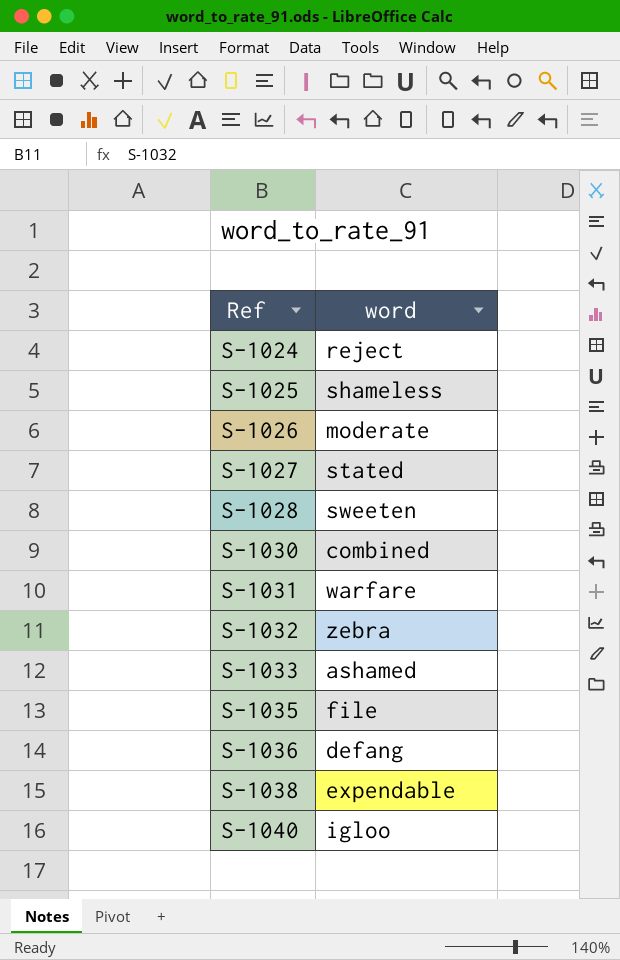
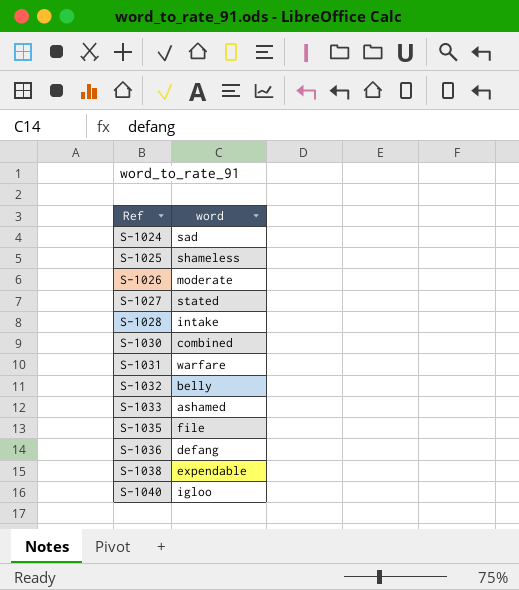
S-1024 | word: reject -> sad
S-1028 | word: sweeten -> intake
S-1032 | word: zebra -> belly

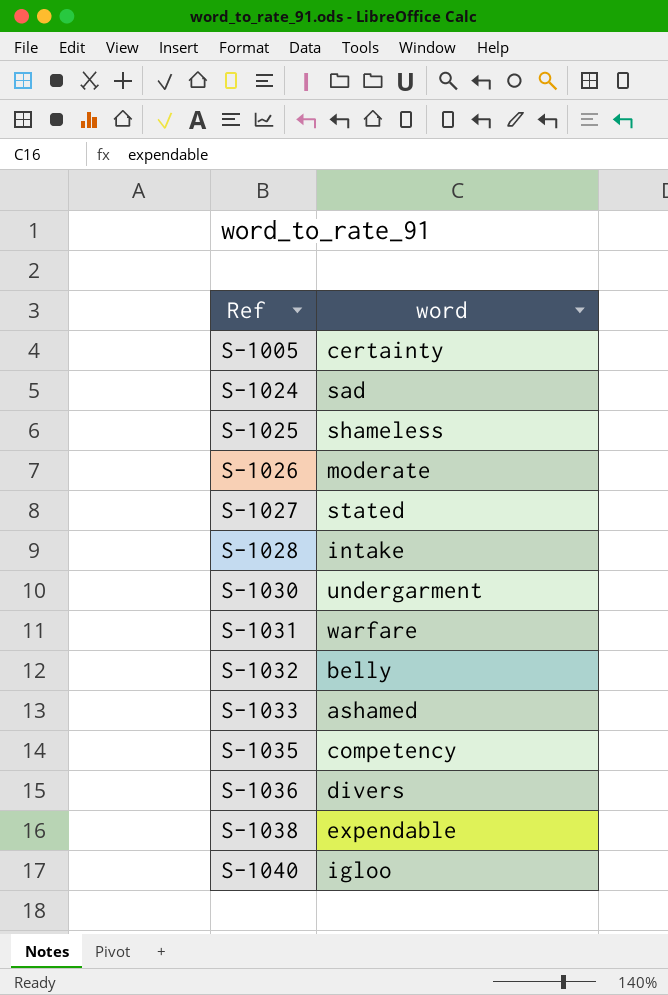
row S-1005: none -> certainty
S-1030 | word: combined -> undergarment
S-1035 | word: file -> competency
S-1036 | word: defang -> divers

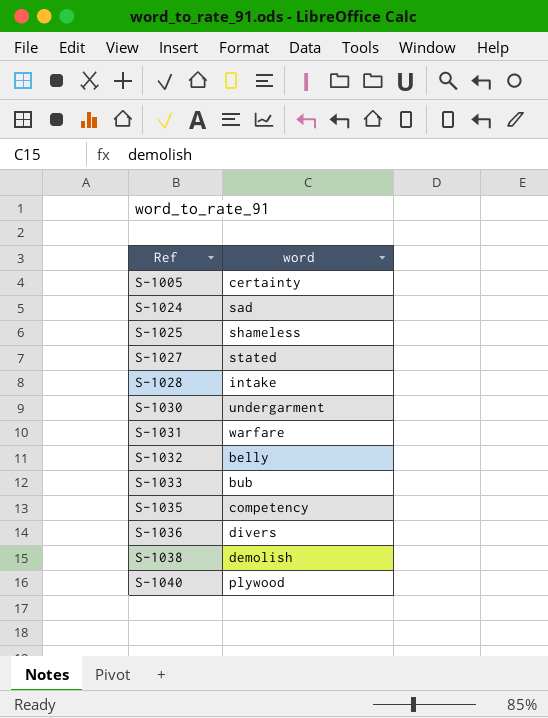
row S-1026: moderate -> none
S-1033 | word: ashamed -> bub
S-1038 | word: expendable -> demolish
S-1040 | word: igloo -> plywood

